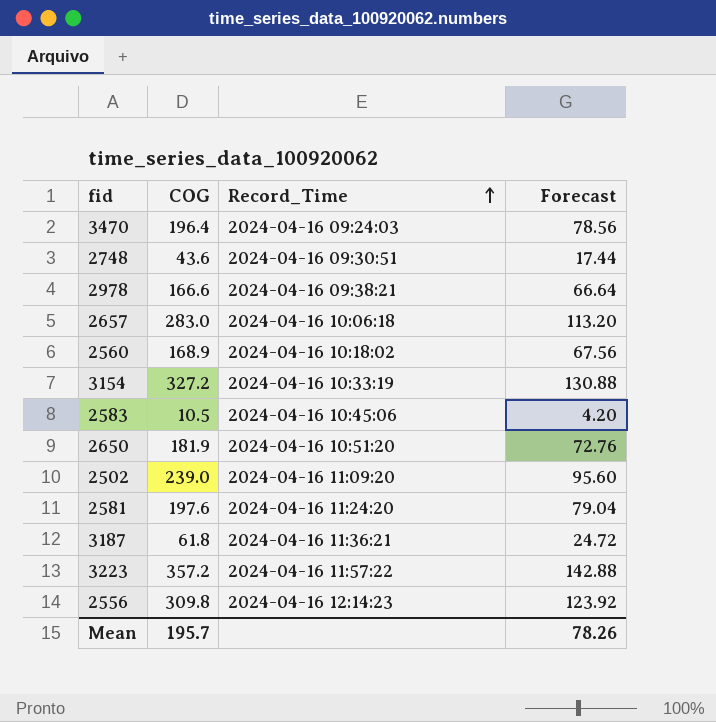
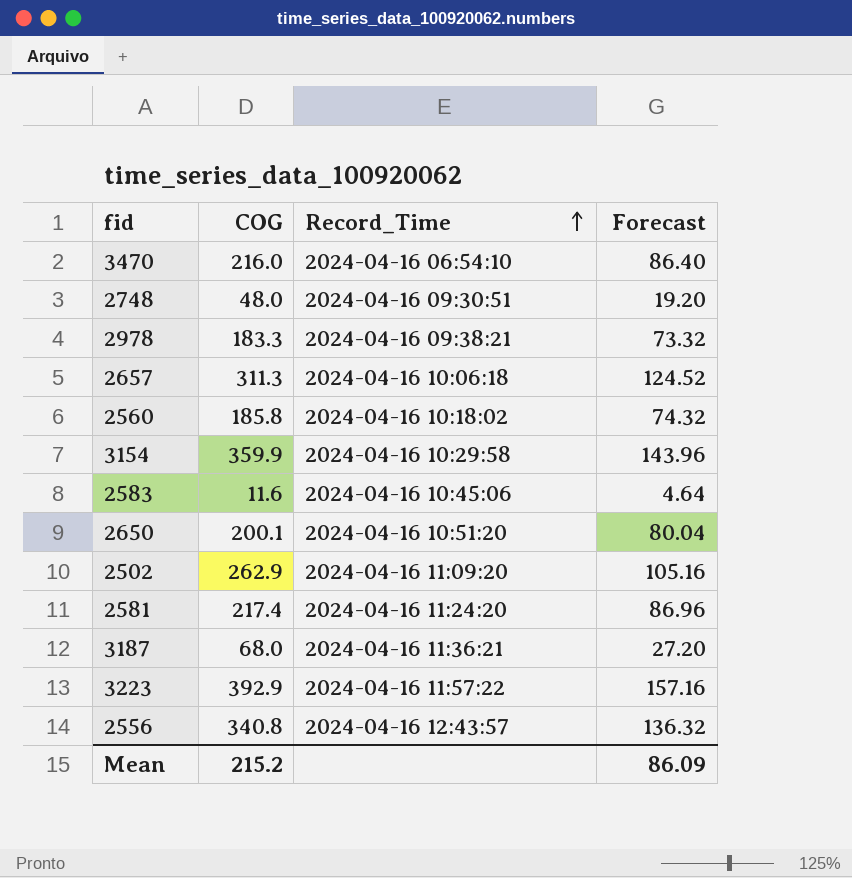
3470 | COG: 196.4 -> 216.0
3470 | Record_Time: 2024-04-16 09:24:03 -> 2024-04-16 06:54:10
3470 | Forecast: 78.56 -> 86.40
2748 | COG: 43.6 -> 48.0
2748 | Forecast: 17.44 -> 19.20
2978 | COG: 166.6 -> 183.3
2978 | Forecast: 66.64 -> 73.32
2657 | COG: 283.0 -> 311.3
2657 | Forecast: 113.20 -> 124.52
2560 | COG: 168.9 -> 185.8
2560 | Forecast: 67.56 -> 74.32
3154 | COG: 327.2 -> 359.9
3154 | Record_Time: 2024-04-16 10:33:19 -> 2024-04-16 10:29:58
3154 | Forecast: 130.88 -> 143.96
2583 | COG: 10.5 -> 11.6
2583 | Forecast: 4.20 -> 4.64
2650 | COG: 181.9 -> 200.1
2650 | Forecast: 72.76 -> 80.04
2502 | COG: 239.0 -> 262.9
2502 | Forecast: 95.60 -> 105.16
2581 | COG: 197.6 -> 217.4
2581 | Forecast: 79.04 -> 86.96
3187 | COG: 61.8 -> 68.0
3187 | Forecast: 24.72 -> 27.20
3223 | COG: 357.2 -> 392.9
3223 | Forecast: 142.88 -> 157.16
2556 | COG: 309.8 -> 340.8
2556 | Record_Time: 2024-04-16 12:14:23 -> 2024-04-16 12:43:57
2556 | Forecast: 123.92 -> 136.32
Mean | COG: 195.7 -> 215.2
Mean | Forecast: 78.26 -> 86.09

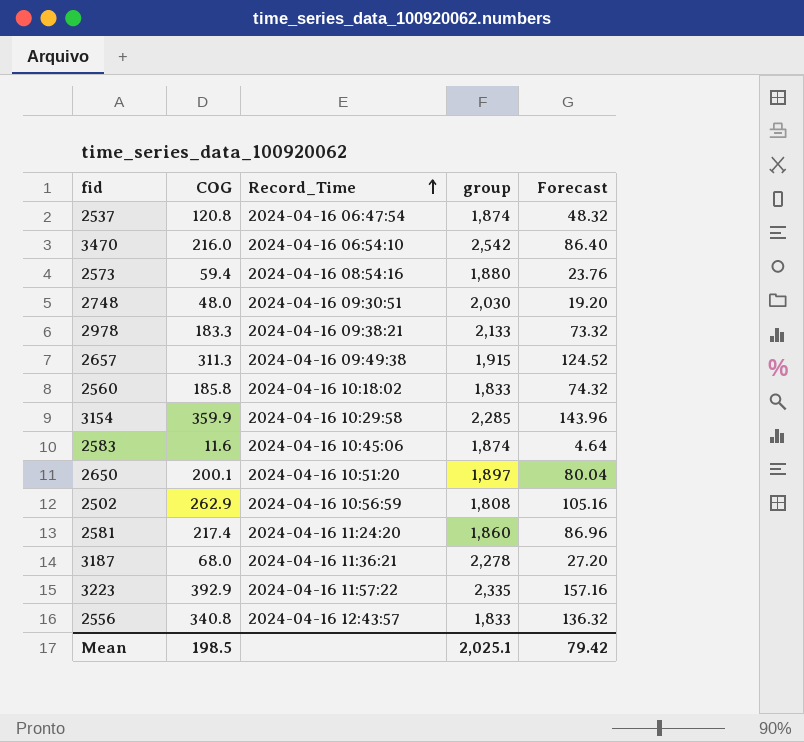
column group | position: none -> 4
row 2537: none -> 120.8 | 2024-04-16 06:47:54 | 1,874 | 48.32
row 2573: none -> 59.4 | 2024-04-16 08:54:16 | 1,880 | 23.76
2657 | Record_Time: 2024-04-16 10:06:18 -> 2024-04-16 09:49:38
2502 | Record_Time: 2024-04-16 11:09:20 -> 2024-04-16 10:56:59
Mean | COG: 215.2 -> 198.5
Mean | Forecast: 86.09 -> 79.42

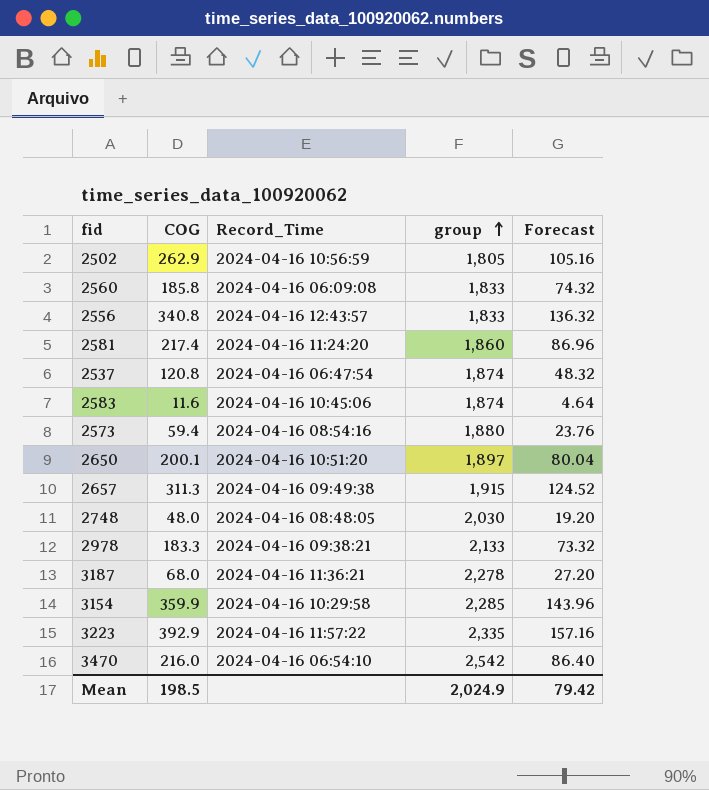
row order: Record_Time ascending -> group ascending
2502 | group: 1,808 -> 1,805
2560 | Record_Time: 2024-04-16 10:18:02 -> 2024-04-16 06:09:08
2748 | Record_Time: 2024-04-16 09:30:51 -> 2024-04-16 08:48:05
Mean | group: 2,025.1 -> 2,024.9

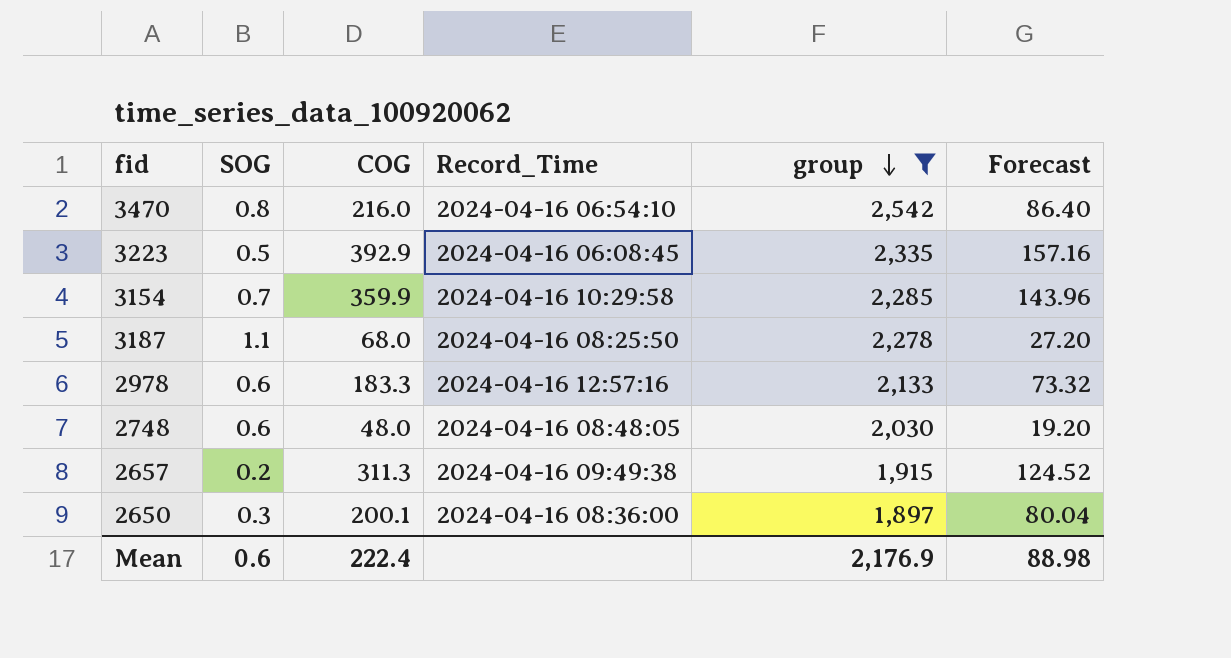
filter: none -> group >= 1,897
row order: group ascending -> group descending
column SOG | position: none -> 2
3223 | Record_Time: 2024-04-16 11:57:22 -> 2024-04-16 06:08:45
3187 | Record_Time: 2024-04-16 11:36:21 -> 2024-04-16 08:25:50
2978 | Record_Time: 2024-04-16 09:38:21 -> 2024-04-16 12:57:16
2650 | Record_Time: 2024-04-16 10:51:20 -> 2024-04-16 08:36:00
Mean | COG: 198.5 -> 222.4
Mean | group: 2,024.9 -> 2,176.9
Mean | Forecast: 79.42 -> 88.98

